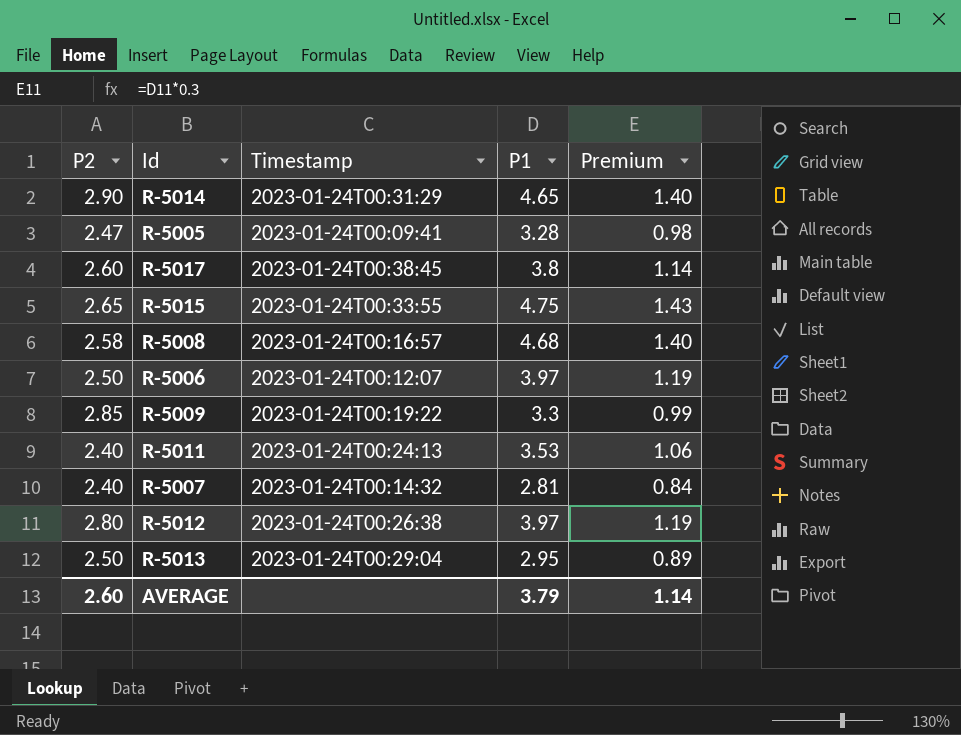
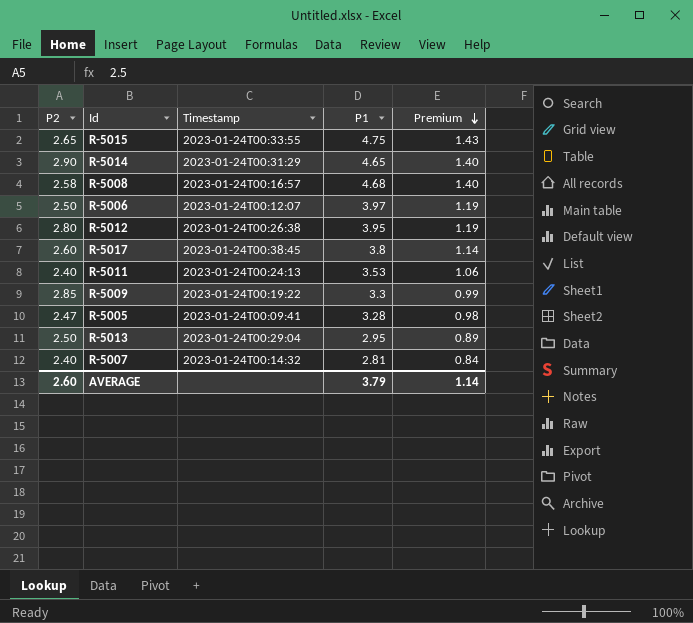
row order: none -> Premium descending
R-5012 | P1: 3.97 -> 3.95

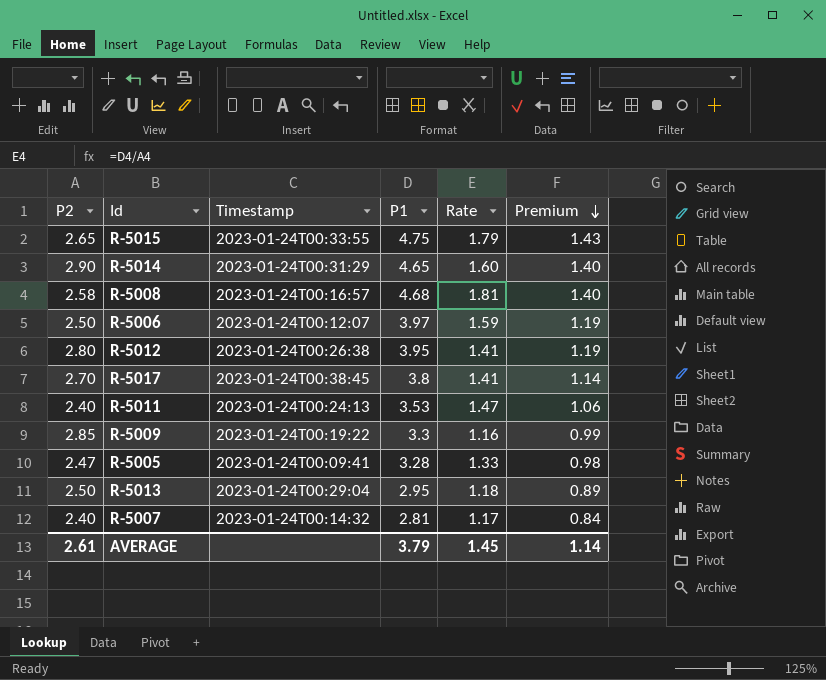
column Rate | formula: none -> [P1] / [P2]
R-5017 | P2: 2.60 -> 2.70
AVERAGE | P2: 2.60 -> 2.61

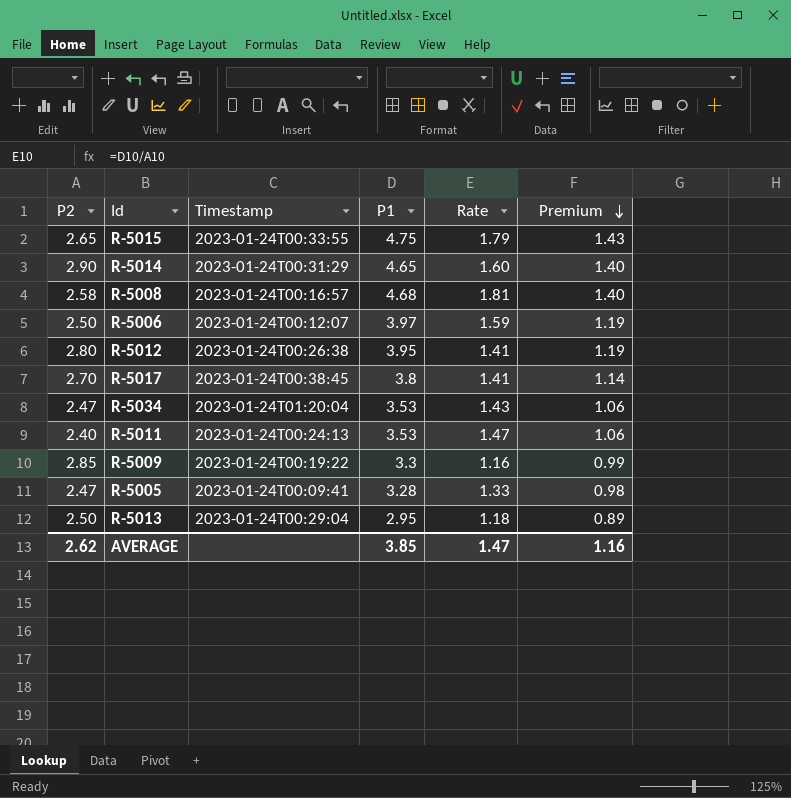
row R-5007: 2.40 | 2023-01-24T00:14:32 | 2.81 | 1.17 | 0.84 -> none
row R-5034: none -> 2.47 | 2023-01-24T01:20:04 | 3.53 | 1.43 | 1.06
AVERAGE | P2: 2.61 -> 2.62
AVERAGE | P1: 3.79 -> 3.85
AVERAGE | Rate: 1.45 -> 1.47
AVERAGE | Premium: 1.14 -> 1.16

